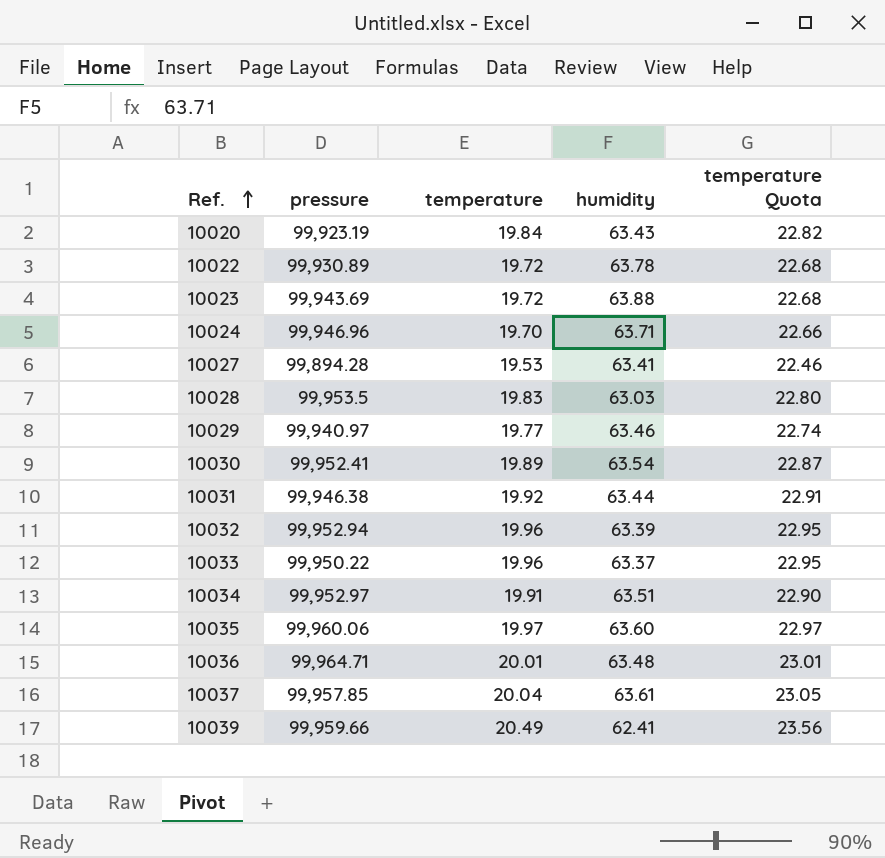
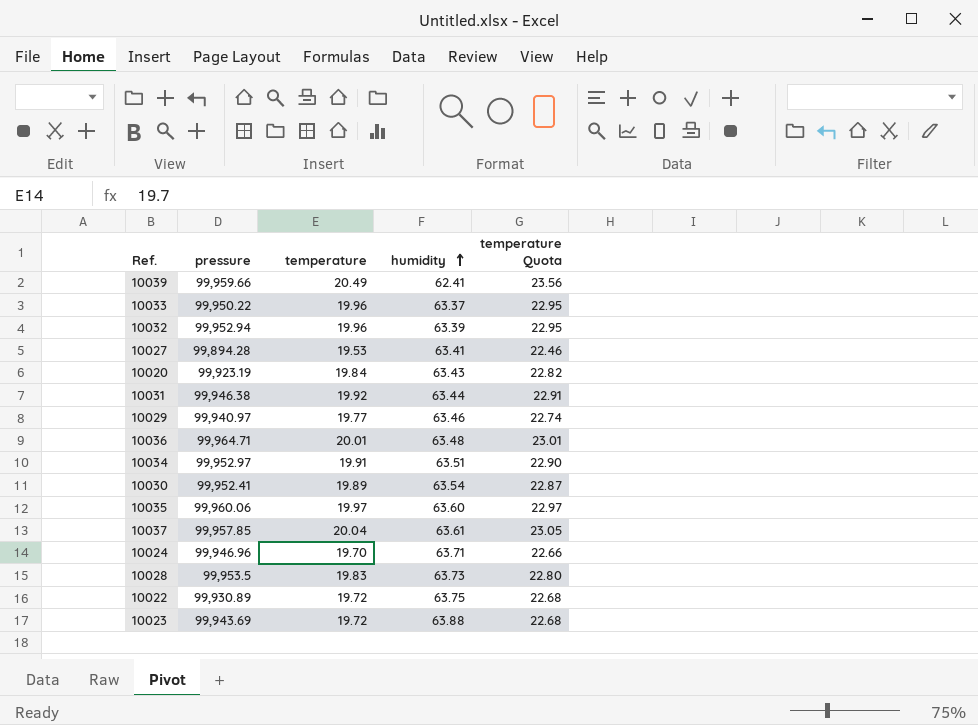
row order: Ref. ascending -> humidity ascending
10028 | humidity: 63.03 -> 63.73
10022 | humidity: 63.78 -> 63.75

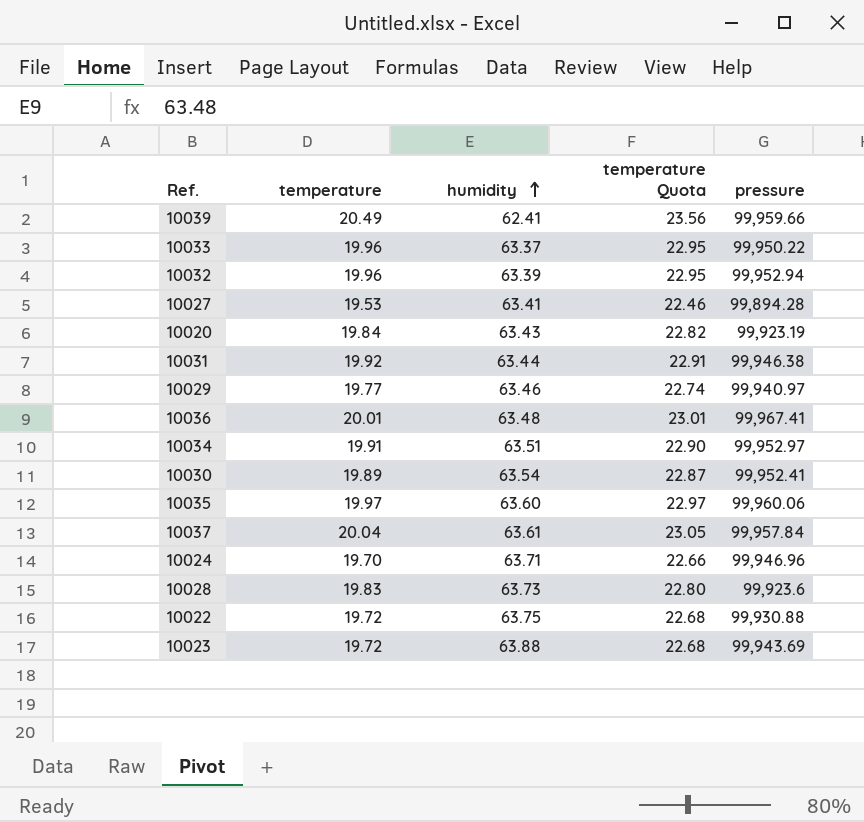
column pressure | position: 2 -> 5
10036 | pressure: 99,964.71 -> 99,967.41
10037 | pressure: 99,957.85 -> 99,957.84
10028 | pressure: 99,953.5 -> 99,923.6
10022 | pressure: 99,930.89 -> 99,930.88

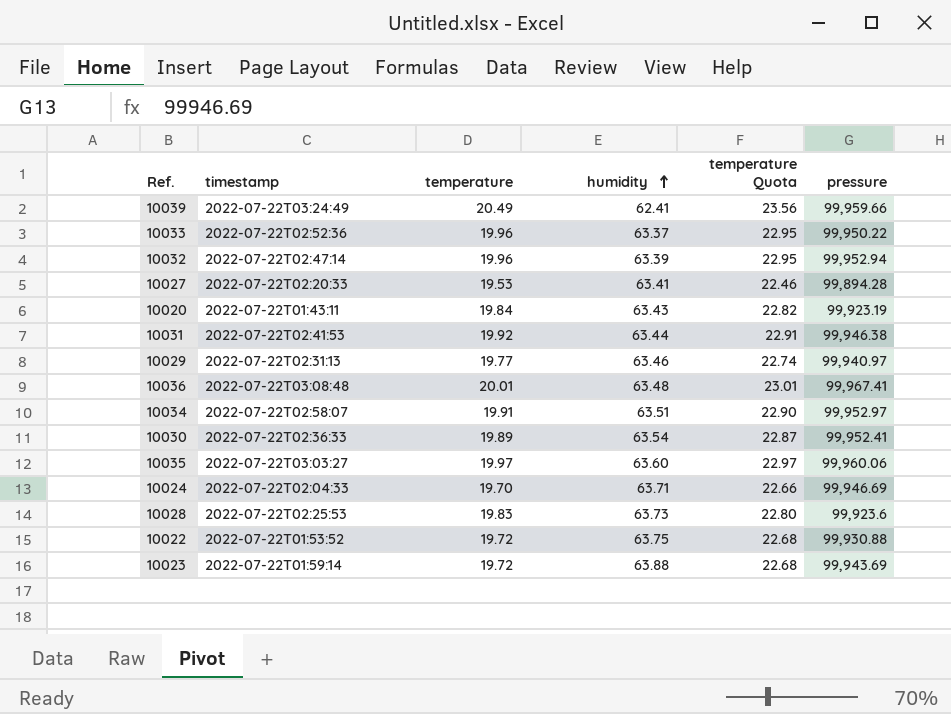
column timestamp | position: none -> 2
row 10037: 20.04 | 63.61 | 23.05 | 99,957.84 -> none
10024 | pressure: 99,946.96 -> 99,946.69

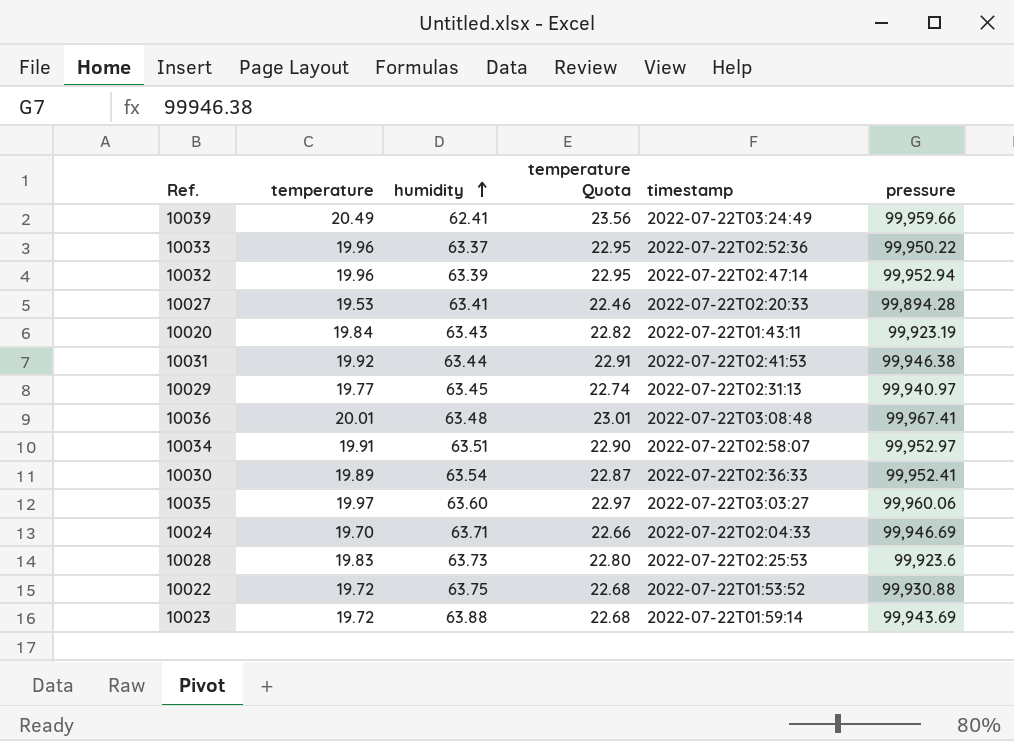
column timestamp | position: 2 -> 5
10029 | humidity: 63.46 -> 63.45

